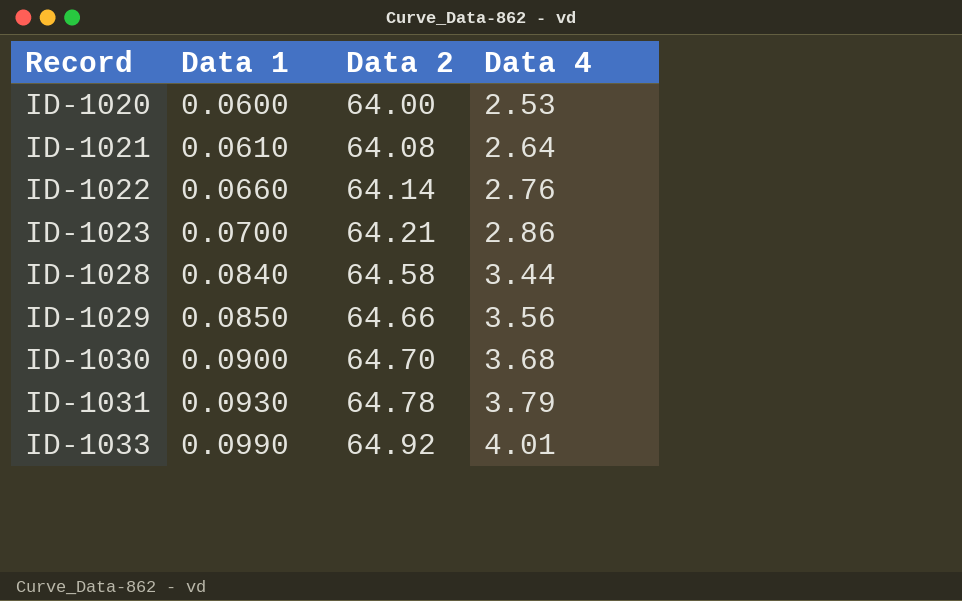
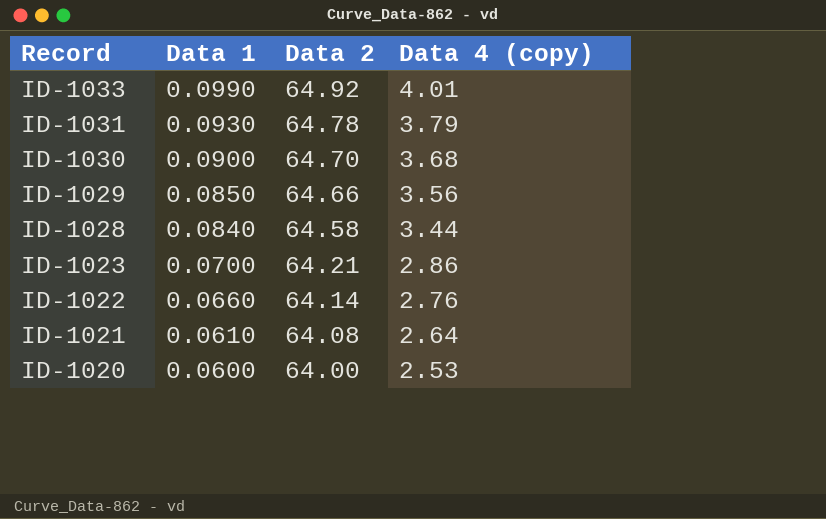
row order: Record ascending -> Record descending
column name: Data 4 -> Data 4 (copy)

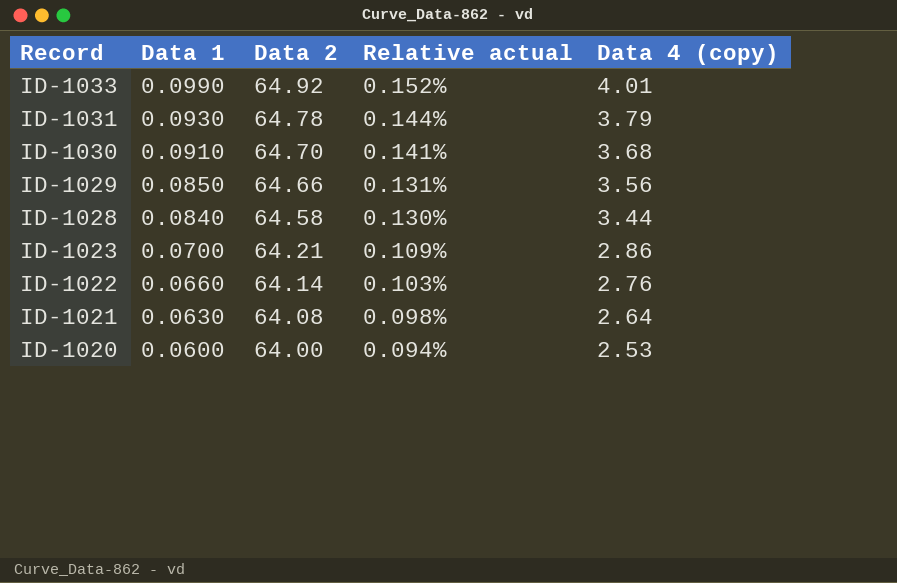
column Relative actual | formula: none -> [Data 1] / [Data 2]
ID-1030 | Data 1: 0.0900 -> 0.0910
ID-1021 | Data 1: 0.0610 -> 0.0630

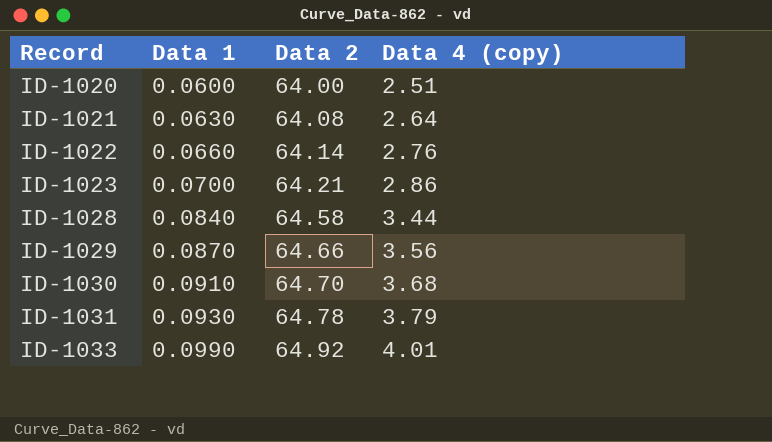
row order: Record descending -> Record ascending
column Relative actual | formula: [Data 1] / [Data 2] -> none
ID-1020 | Data 4 (copy): 2.53 -> 2.51
ID-1029 | Data 1: 0.0850 -> 0.0870

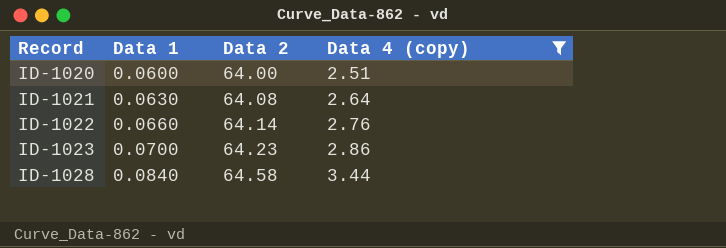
filter: none -> Data 4 (copy) <= 3.44
ID-1023 | Data 2: 64.21 -> 64.23

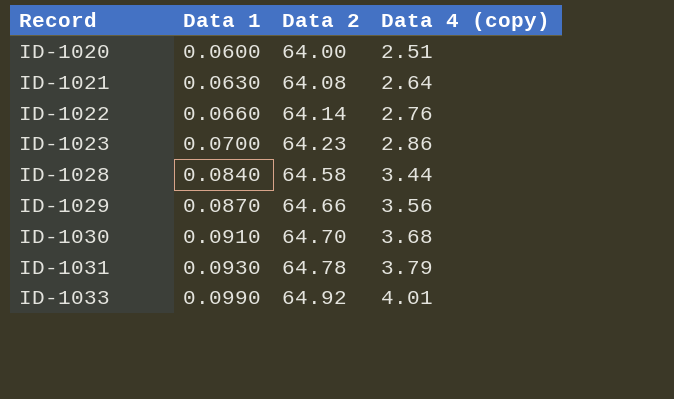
filter: Data 4 (copy) <= 3.44 -> none

